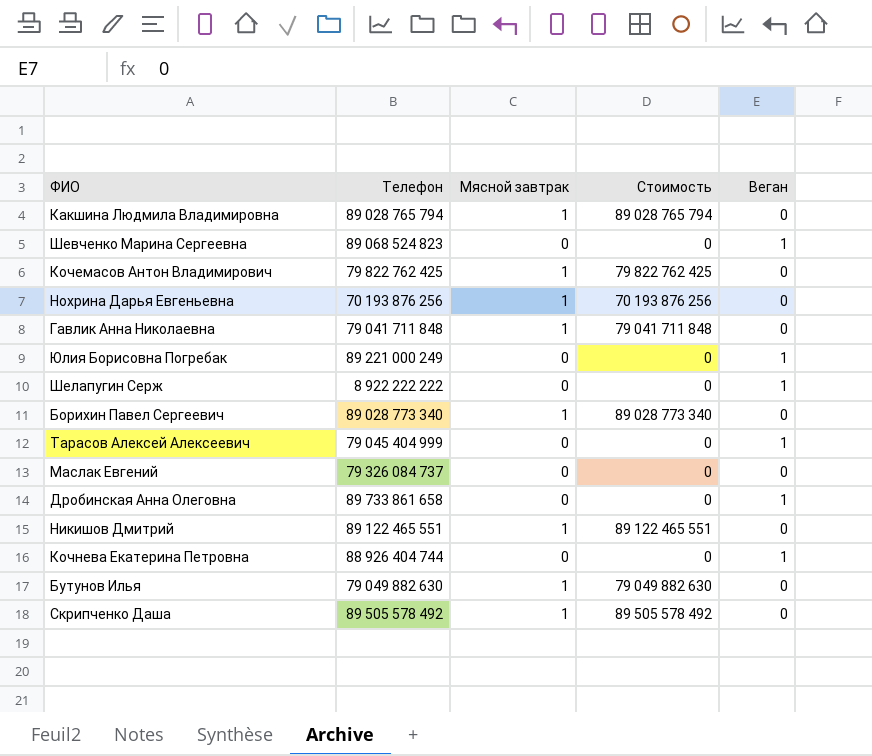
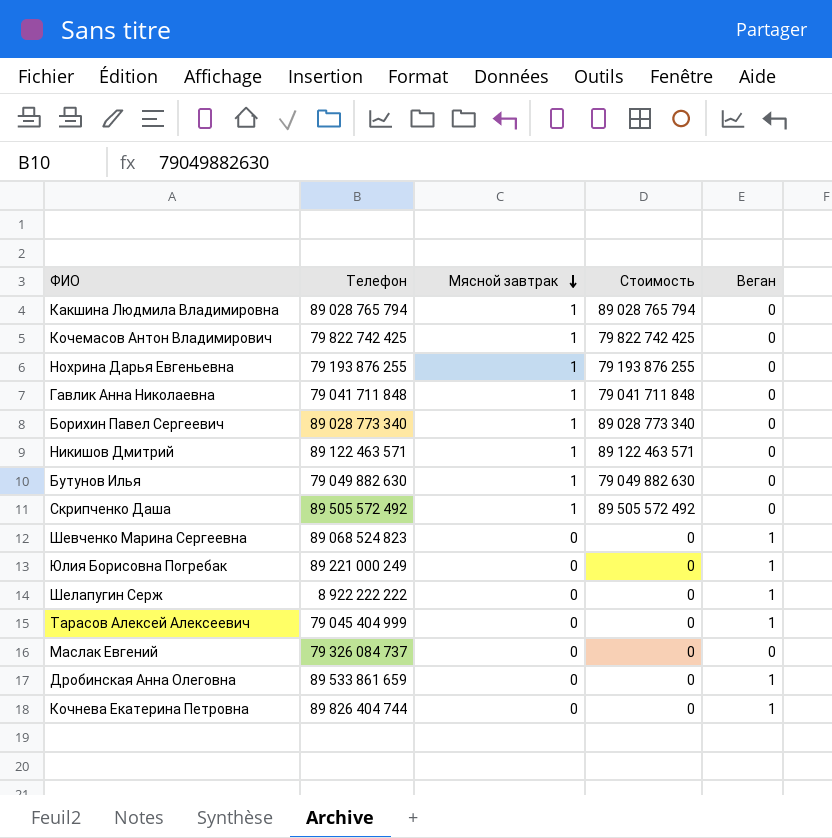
row order: none -> Мясной завтрак descending
Кочемасов Антон Владимирович | Телефон: 79 822 762 425 -> 79 822 742 425
Кочемасов Антон Владимирович | Стоимость: 79 822 762 425 -> 79 822 742 425
Нохрина Дарья Евгеньевна | Телефон: 70 193 876 256 -> 79 193 876 255
Нохрина Дарья Евгеньевна | Стоимость: 70 193 876 256 -> 79 193 876 255
Никишов Дмитрий | Телефон: 89 122 465 551 -> 89 122 463 571
Никишов Дмитрий | Стоимость: 89 122 465 551 -> 89 122 463 571
Скрипченко Даша | Телефон: 89 505 578 492 -> 89 505 572 492
Скрипченко Даша | Стоимость: 89 505 578 492 -> 89 505 572 492
Дробинская Анна Олеговна | Телефон: 89 733 861 658 -> 89 533 861 659
Кочнева Екатерина Петровна | Телефон: 88 926 404 744 -> 89 826 404 744

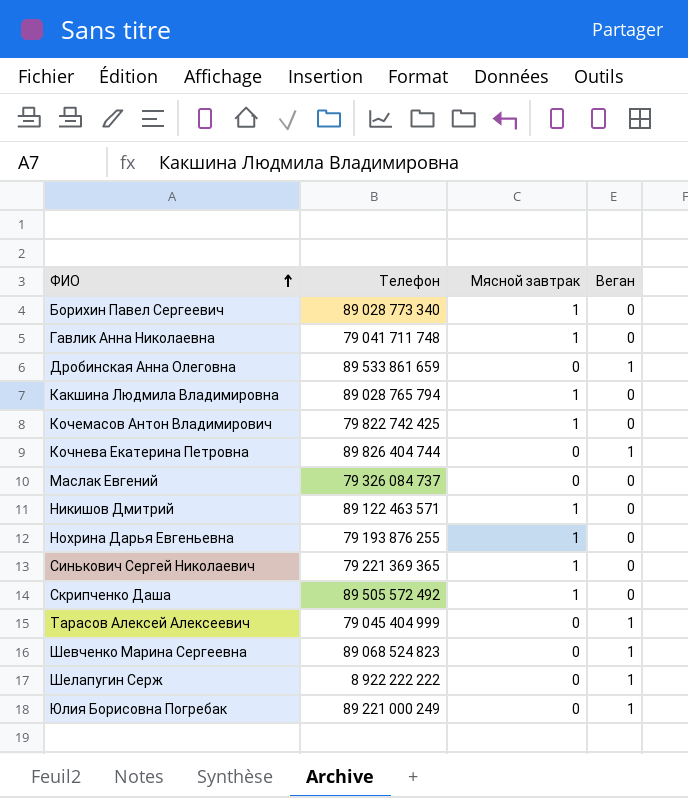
row order: Мясной завтрак descending -> ФИО ascending
column Стоимость | formula: [Телефон] * [Мясной завтрак] -> none
row Бутунов Илья: 79 049 882 630 | 1 | 79 049 882 630 | 0 -> none
Гавлик Анна Николаевна | Телефон: 79 041 711 848 -> 79 041 711 748
row Синькович Сергей Николаевич: none -> 79 221 369 365 | 1 | 0

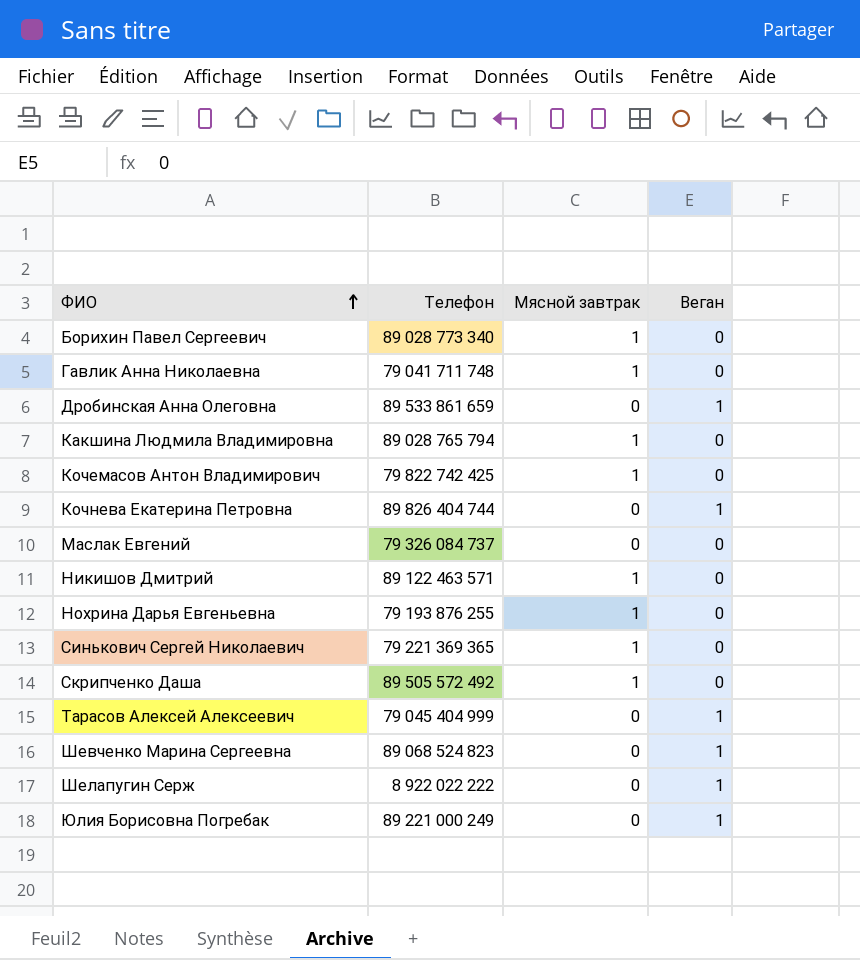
Шелапугин Серж | Телефон: 8 922 222 222 -> 8 922 022 222

